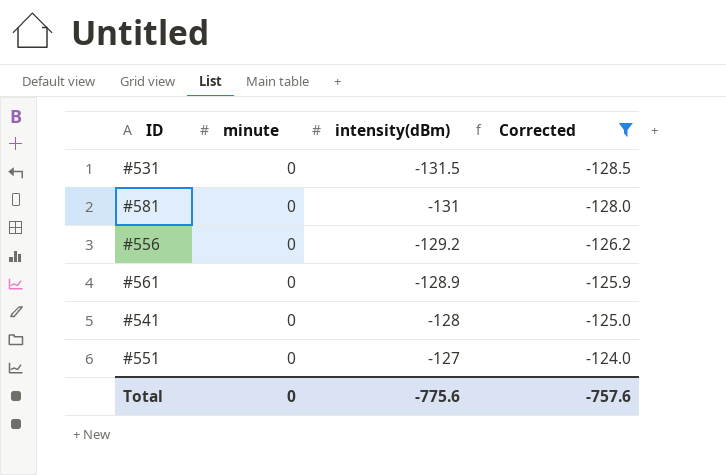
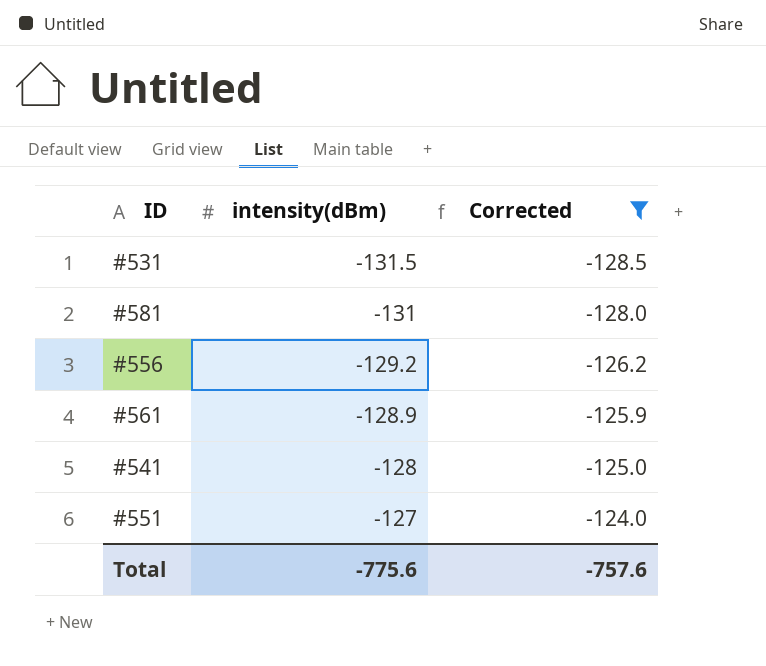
column minute | position: 2 -> none

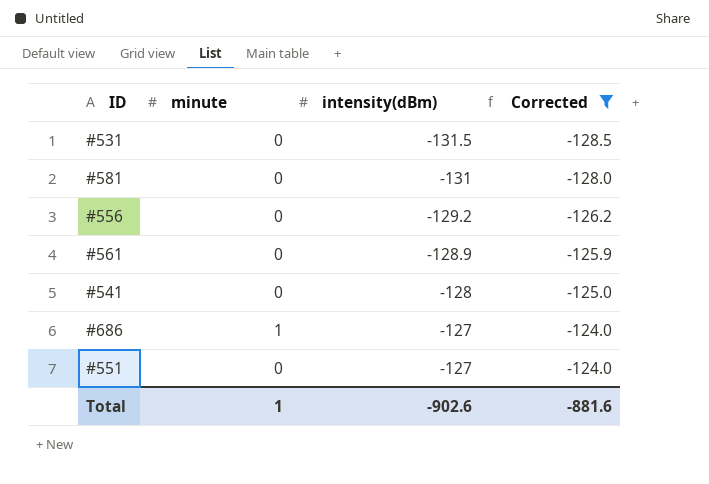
column minute | position: none -> 2
row #686: none -> 1 | -127 | -124.0
Total | intensity(dBm): -775.6 -> -902.6
Total | Corrected: -757.6 -> -881.6

